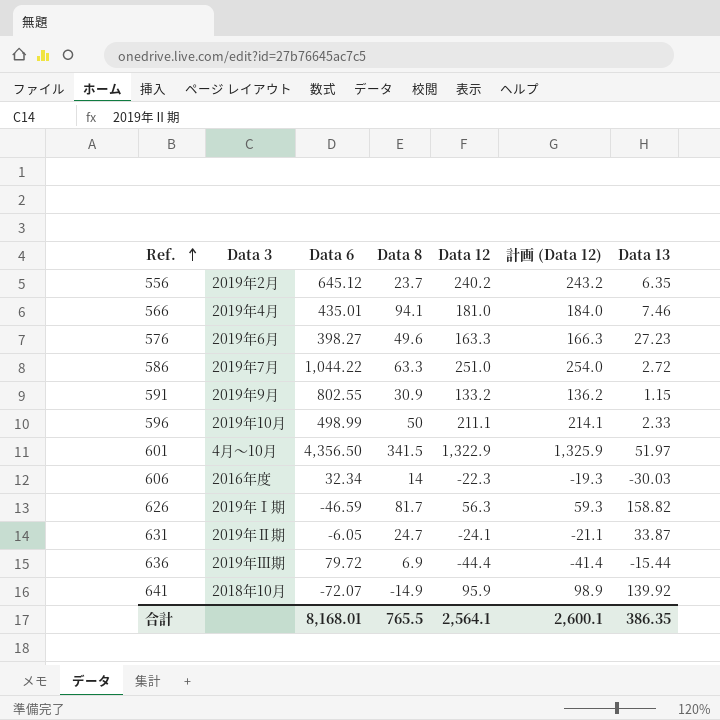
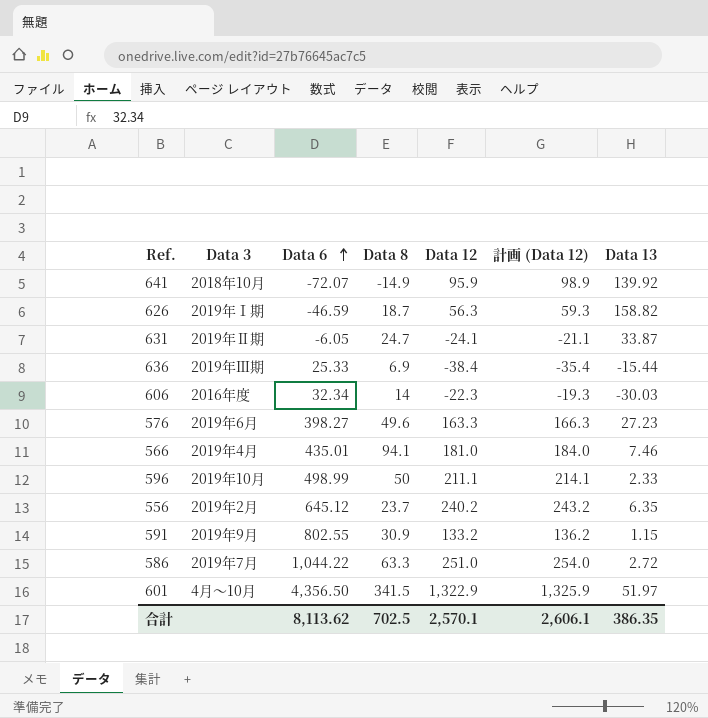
row order: Ref. ascending -> Data 6 ascending
626 | Data 8: 81.7 -> 18.7
636 | Data 6: 79.72 -> 25.33
636 | Data 12: -44.4 -> -38.4
636 | 計画 (Data 12): -41.4 -> -35.4
合計 | Data 6: 8,168.01 -> 8,113.62
合計 | Data 8: 765.5 -> 702.5
合計 | Data 12: 2,564.1 -> 2,570.1
合計 | 計画 (Data 12): 2,600.1 -> 2,606.1

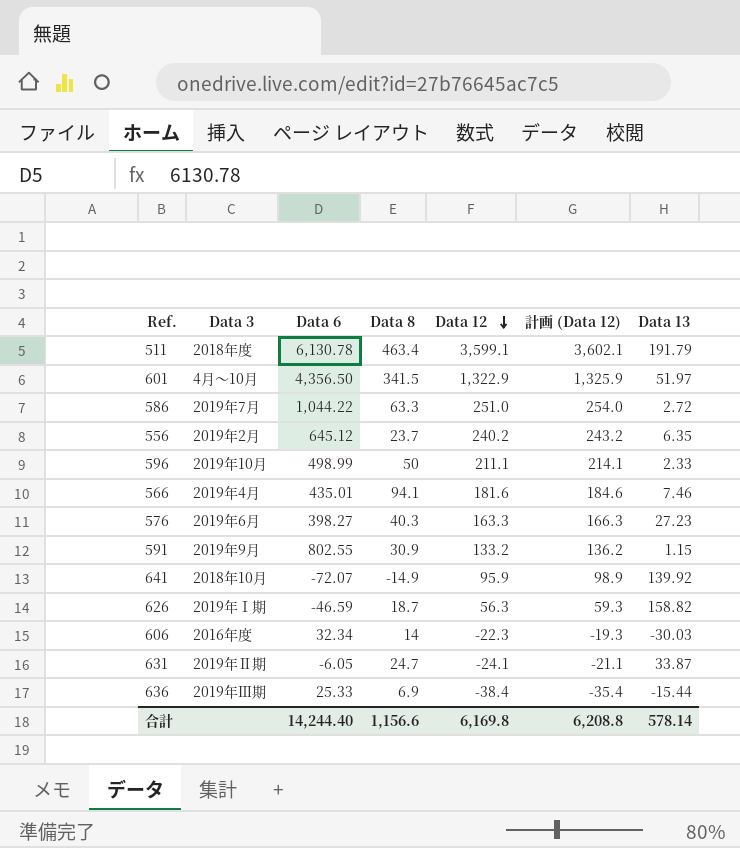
row order: Data 6 ascending -> Data 12 descending
row 511: none -> 2018年度 | 6,130.78 | 463.4 | 3,599.1 | 3,602.1 | 191.79
566 | Data 12: 181.0 -> 181.6
566 | 計画 (Data 12): 184.0 -> 184.6
576 | Data 8: 49.6 -> 40.3
合計 | Data 6: 8,113.62 -> 14,244.40
合計 | Data 8: 702.5 -> 1,156.6
合計 | Data 12: 2,570.1 -> 6,169.8
合計 | 計画 (Data 12): 2,606.1 -> 6,208.8
合計 | Data 13: 386.35 -> 578.14

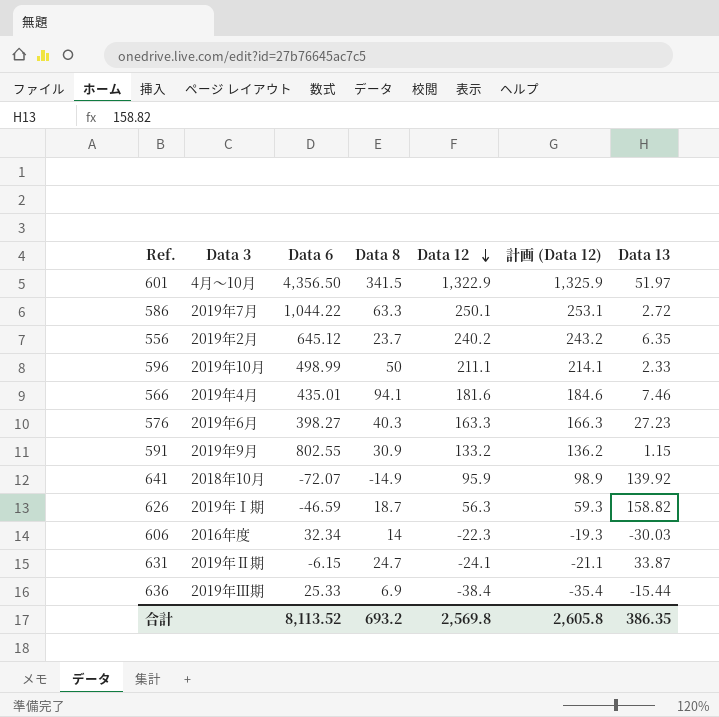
row 511: 2018年度 | 6,130.78 | 463.4 | 3,599.1 | 3,602.1 | 191.79 -> none
586 | Data 12: 251.0 -> 250.1
586 | 計画 (Data 12): 254.0 -> 253.1
631 | Data 6: -6.05 -> -6.15
合計 | Data 6: 14,244.40 -> 8,113.52
合計 | Data 8: 1,156.6 -> 693.2
合計 | Data 12: 6,169.8 -> 2,569.8
合計 | 計画 (Data 12): 6,208.8 -> 2,605.8
合計 | Data 13: 578.14 -> 386.35

